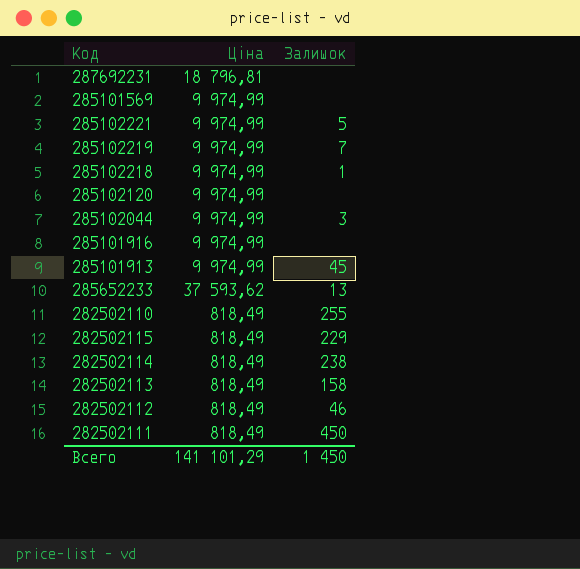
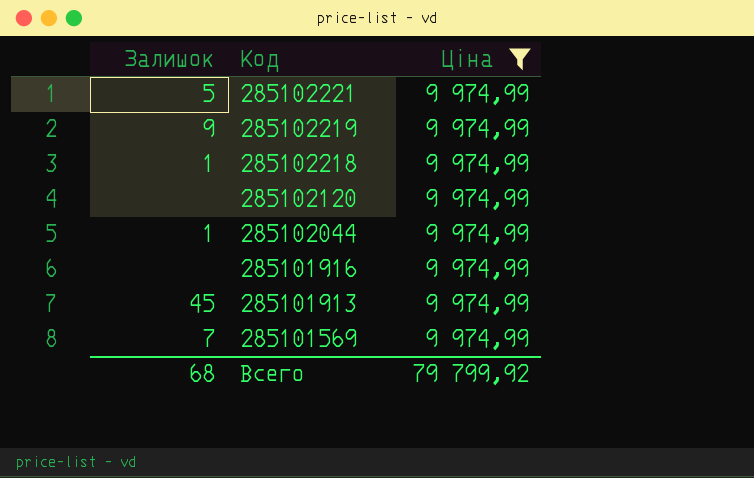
filter: none -> Ціна = 9 974,99
row order: none -> Код descending
column Залишок | position: 3 -> 1
285102219 | Залишок: 7 -> 9
285102044 | Залишок: 3 -> 1
285101569 | Залишок: none -> 7
Всего | Залишок: 1 450 -> 68
Всего | Ціна: 141 101,29 -> 79 799,92

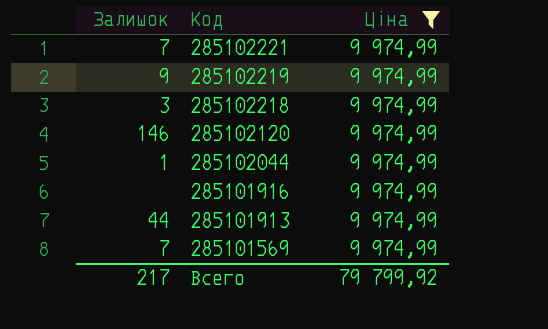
285102221 | Залишок: 5 -> 7
285102218 | Залишок: 1 -> 3
285102120 | Залишок: none -> 146
285101913 | Залишок: 45 -> 44
Всего | Залишок: 68 -> 217

